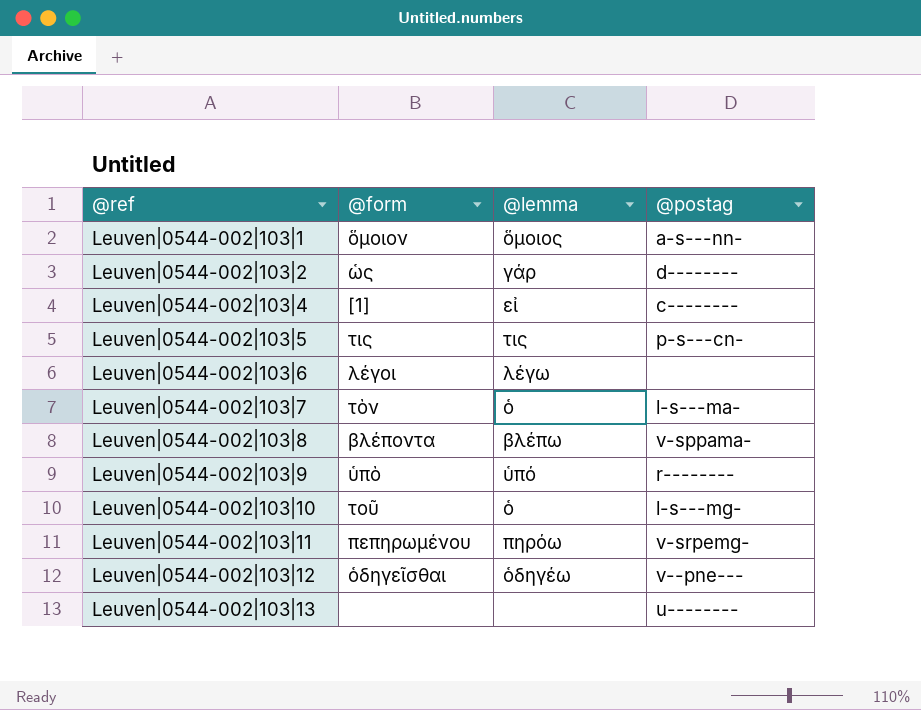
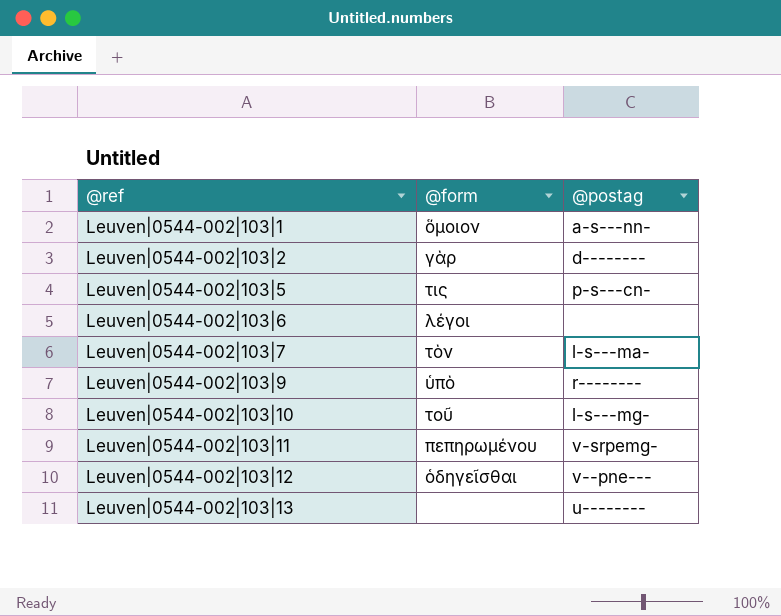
column @lemma | position: 3 -> none
row Leuven|0544-002|103|4: [1] | εἰ | c-------- -> none
row Leuven|0544-002|103|8: βλέποντα | βλέπω | v-sppama- -> none
Leuven|0544-002|103|2 | @form: ὡς -> γὰρ

